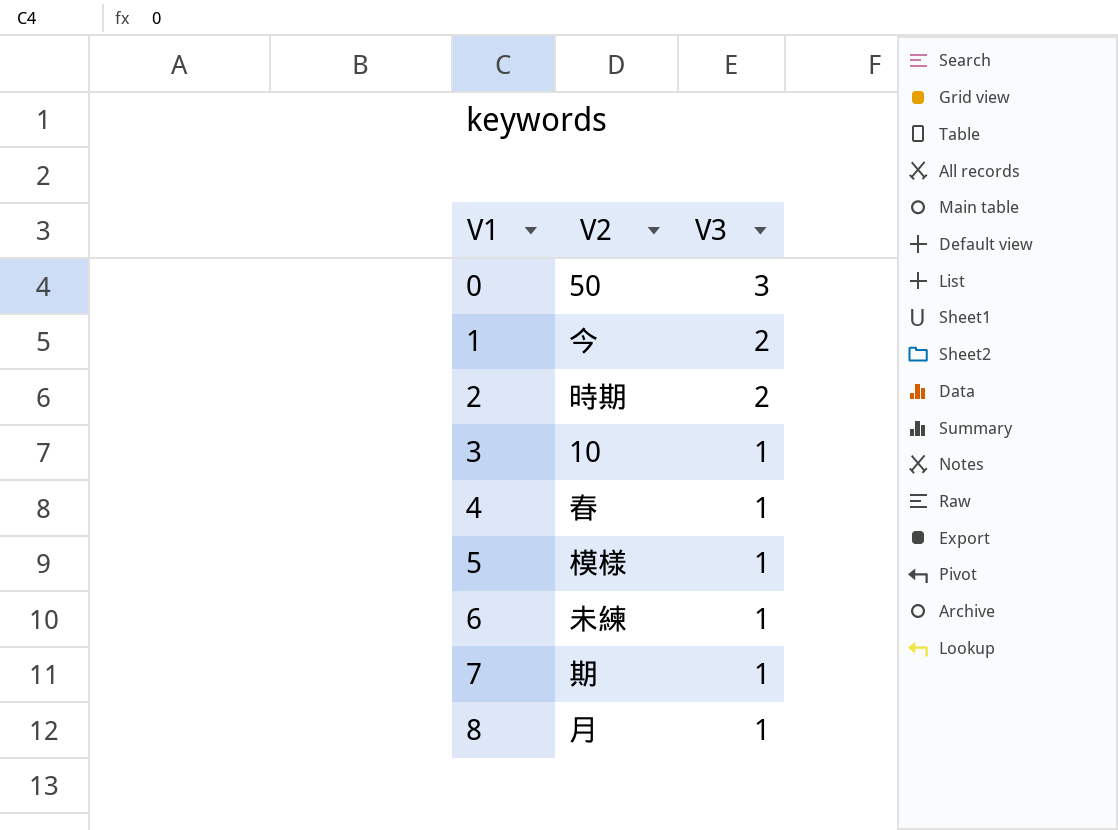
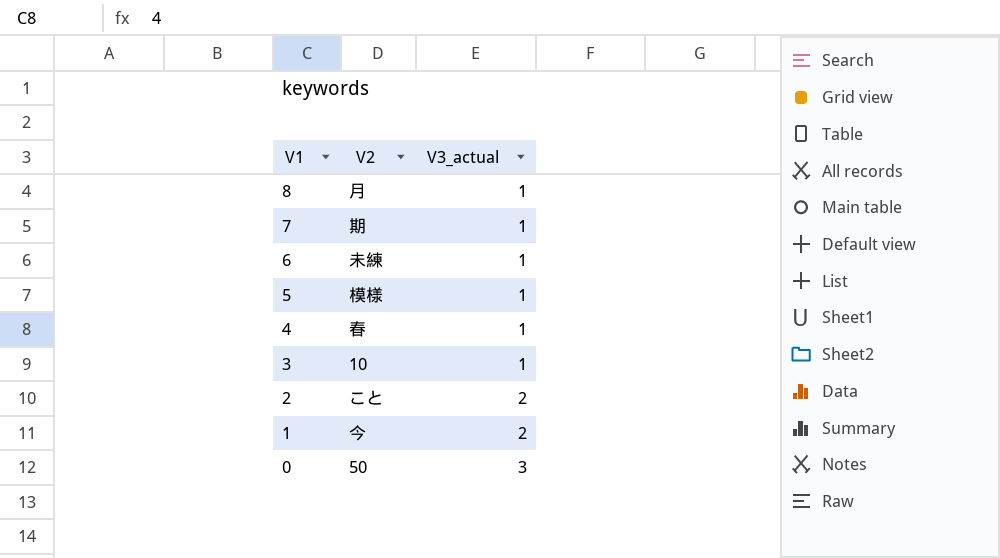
row order: V1 ascending -> V1 descending
column name: V3 -> V3_actual
2 | V2: 時期 -> こと

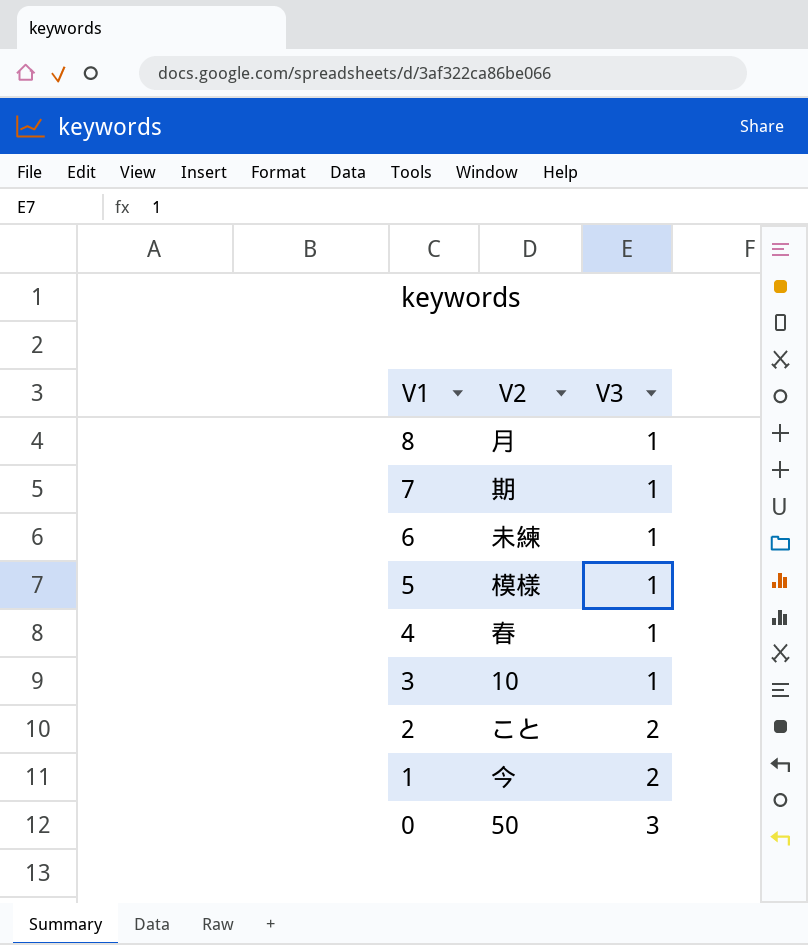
column name: V3_actual -> V3

